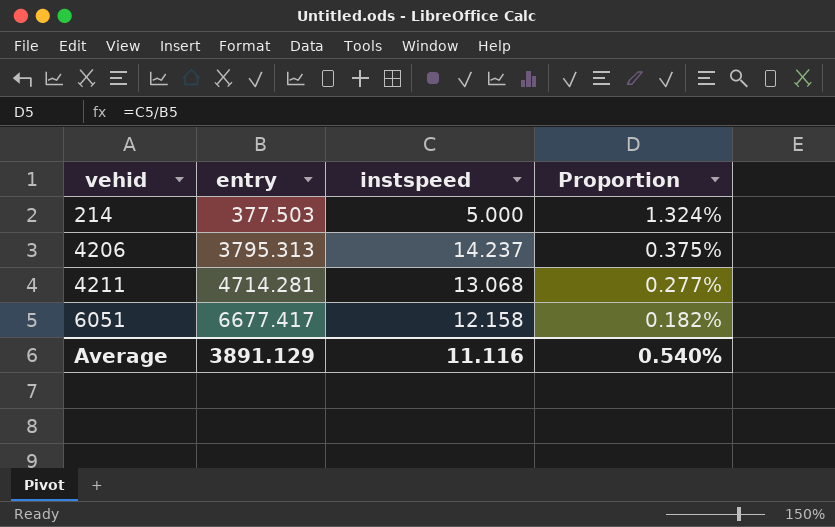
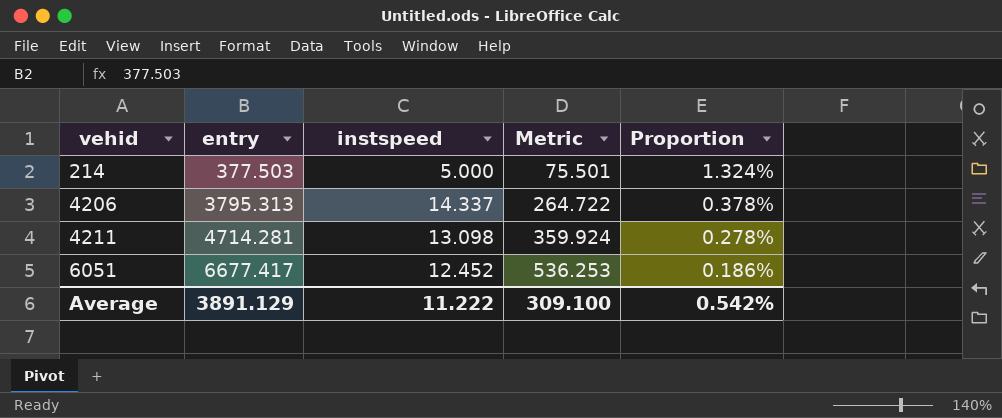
column Metric | formula: none -> [entry] / [instspeed]
4206 | instspeed: 14.237 -> 14.337
4206 | Proportion: 0.375% -> 0.378%
4211 | instspeed: 13.068 -> 13.098
4211 | Proportion: 0.277% -> 0.278%
6051 | instspeed: 12.158 -> 12.452
6051 | Proportion: 0.182% -> 0.186%
Average | instspeed: 11.116 -> 11.222
Average | Proportion: 0.540% -> 0.542%

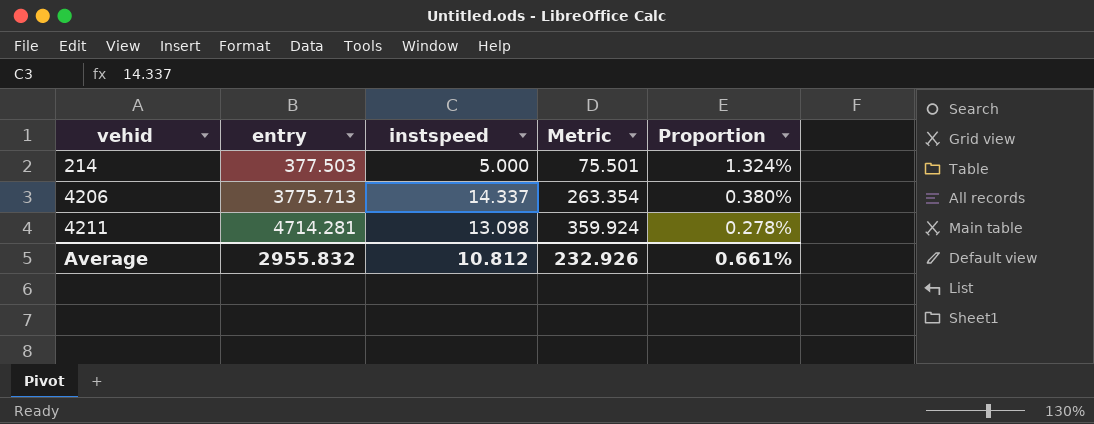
row 6051: 6677.417 | 12.452 | 536.253 | 0.186% -> none
4206 | entry: 3795.313 -> 3775.713
4206 | Metric: 264.722 -> 263.354
4206 | Proportion: 0.378% -> 0.380%
Average | entry: 3891.129 -> 2955.832
Average | instspeed: 11.222 -> 10.812
Average | Metric: 309.100 -> 232.926
Average | Proportion: 0.542% -> 0.661%

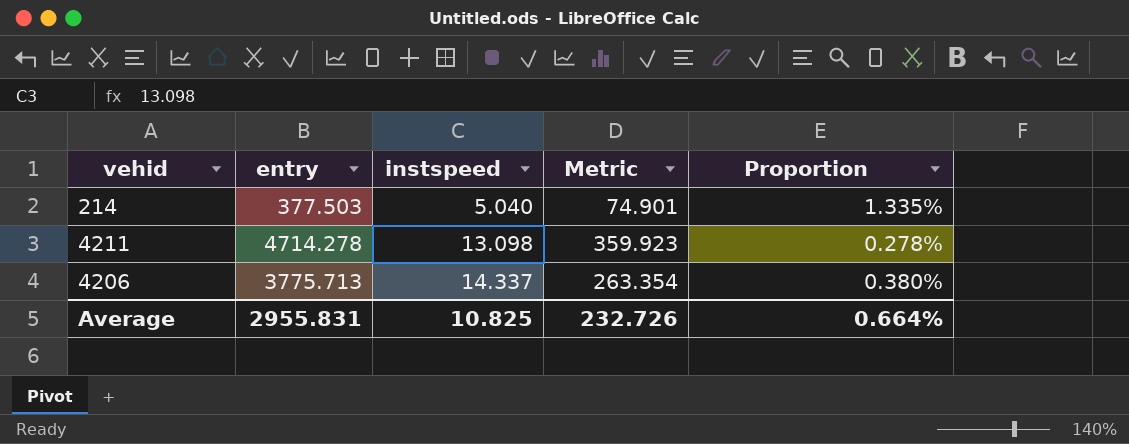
row order: vehid ascending -> instspeed ascending
214 | instspeed: 5.000 -> 5.040
214 | Metric: 75.501 -> 74.901
214 | Proportion: 1.324% -> 1.335%
4211 | entry: 4714.281 -> 4714.278
4211 | Metric: 359.924 -> 359.923
Average | entry: 2955.832 -> 2955.831
Average | instspeed: 10.812 -> 10.825
Average | Metric: 232.926 -> 232.726
Average | Proportion: 0.661% -> 0.664%

